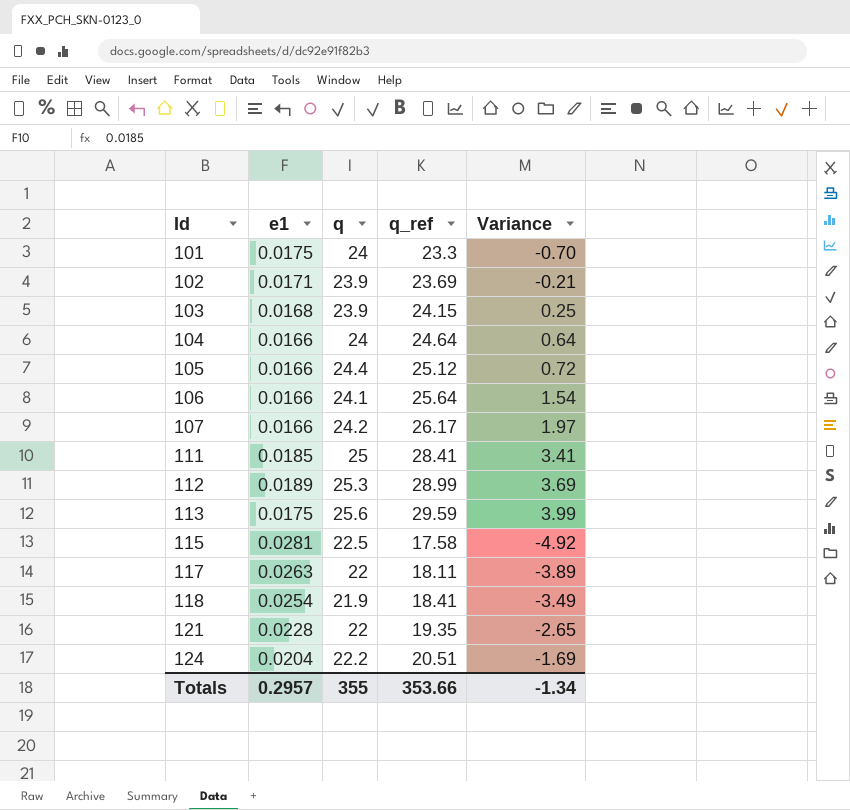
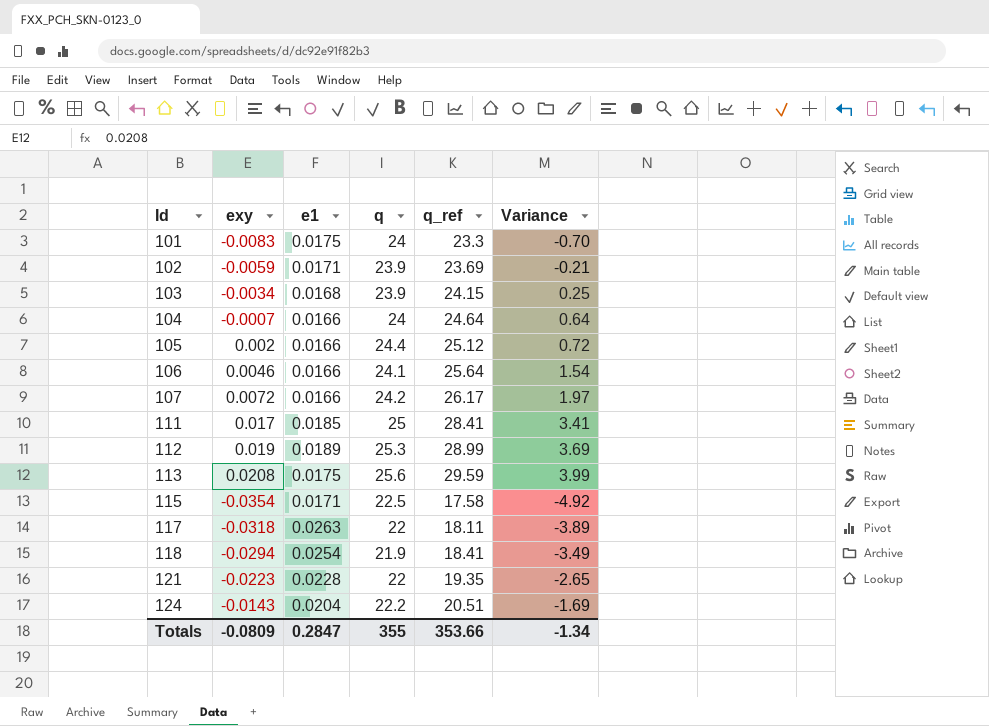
column exy | position: none -> 2
115 | e1: 0.0281 -> 0.0171
Totals | e1: 0.2957 -> 0.2847

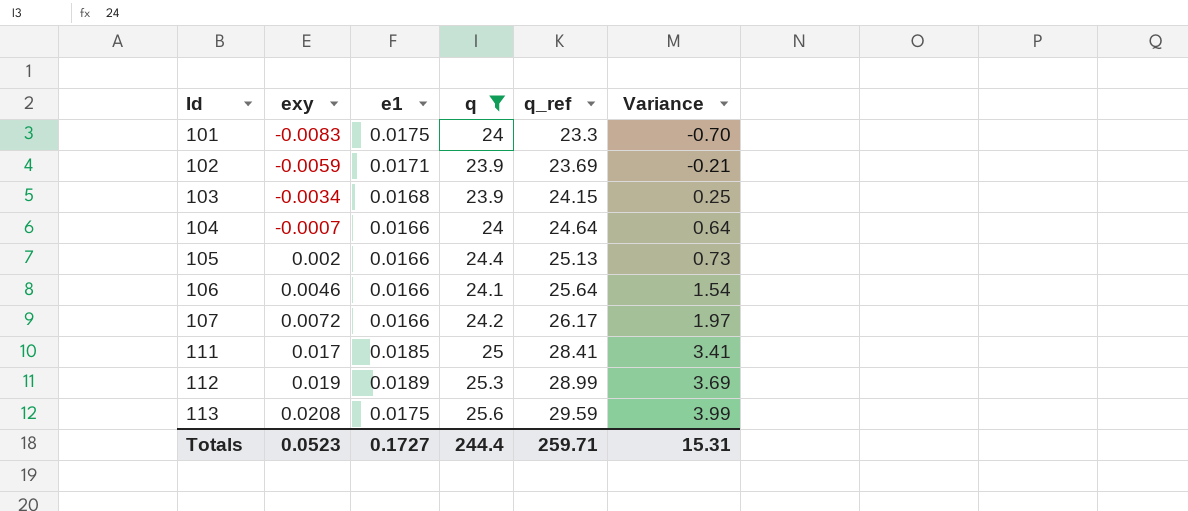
filter: none -> q >= 23.9
105 | q_ref: 25.12 -> 25.13
105 | Variance: 0.72 -> 0.73
Totals | exy: -0.0809 -> 0.0523
Totals | e1: 0.2847 -> 0.1727
Totals | q: 355 -> 244.4
Totals | q_ref: 353.66 -> 259.71
Totals | Variance: -1.34 -> 15.31

